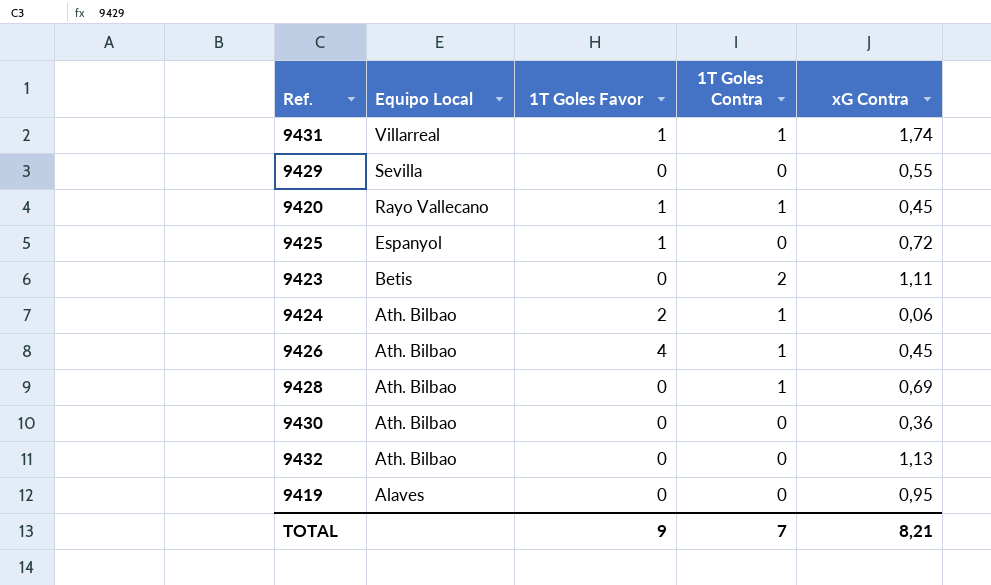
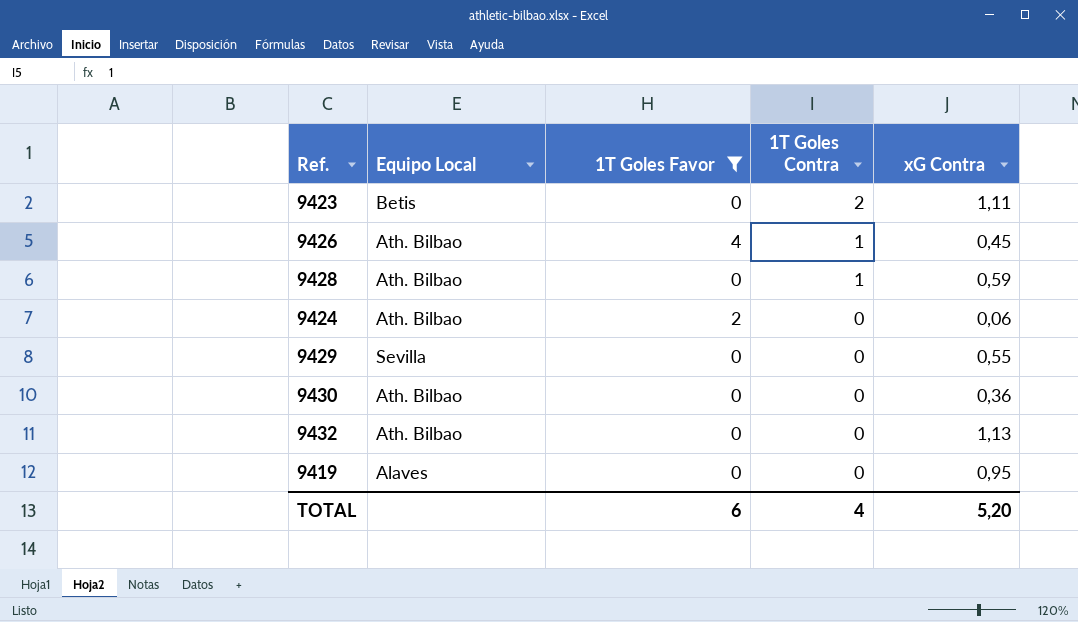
filter: none -> 1T Goles Favor != 1
row order: Equipo Local descending -> 1T Goles Contra descending
9428 | xG Contra: 0,69 -> 0,59
9424 | 1T Goles Contra: 1 -> 0
TOTAL | 1T Goles Favor: 9 -> 6
TOTAL | 1T Goles Contra: 7 -> 4
TOTAL | xG Contra: 8,21 -> 5,20

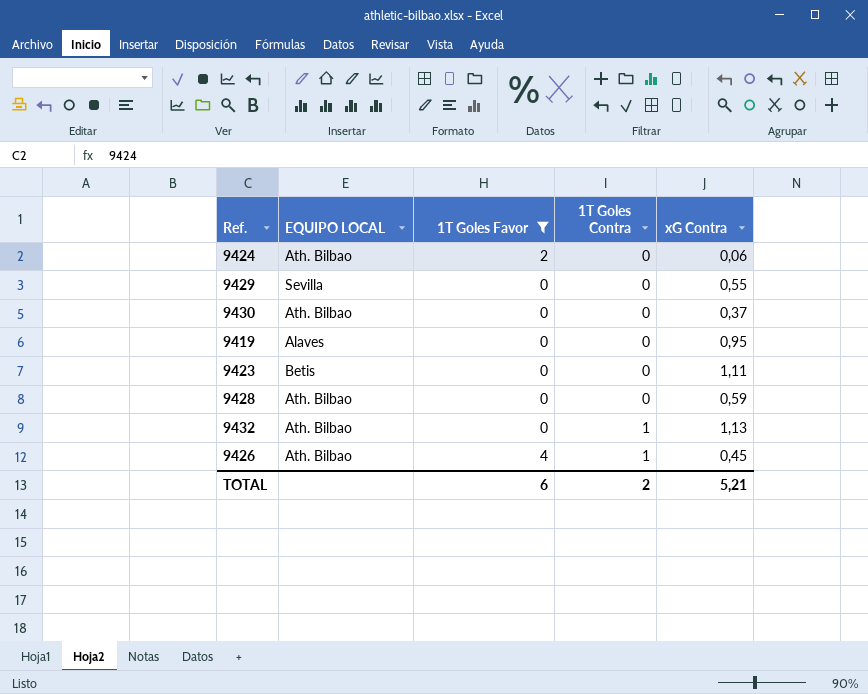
row order: 1T Goles Contra descending -> 1T Goles Contra ascending
column name: Equipo Local -> EQUIPO LOCAL
9430 | xG Contra: 0,36 -> 0,37
9423 | 1T Goles Contra: 2 -> 0
9428 | 1T Goles Contra: 1 -> 0
9432 | 1T Goles Contra: 0 -> 1
TOTAL | 1T Goles Contra: 4 -> 2
TOTAL | xG Contra: 5,20 -> 5,21

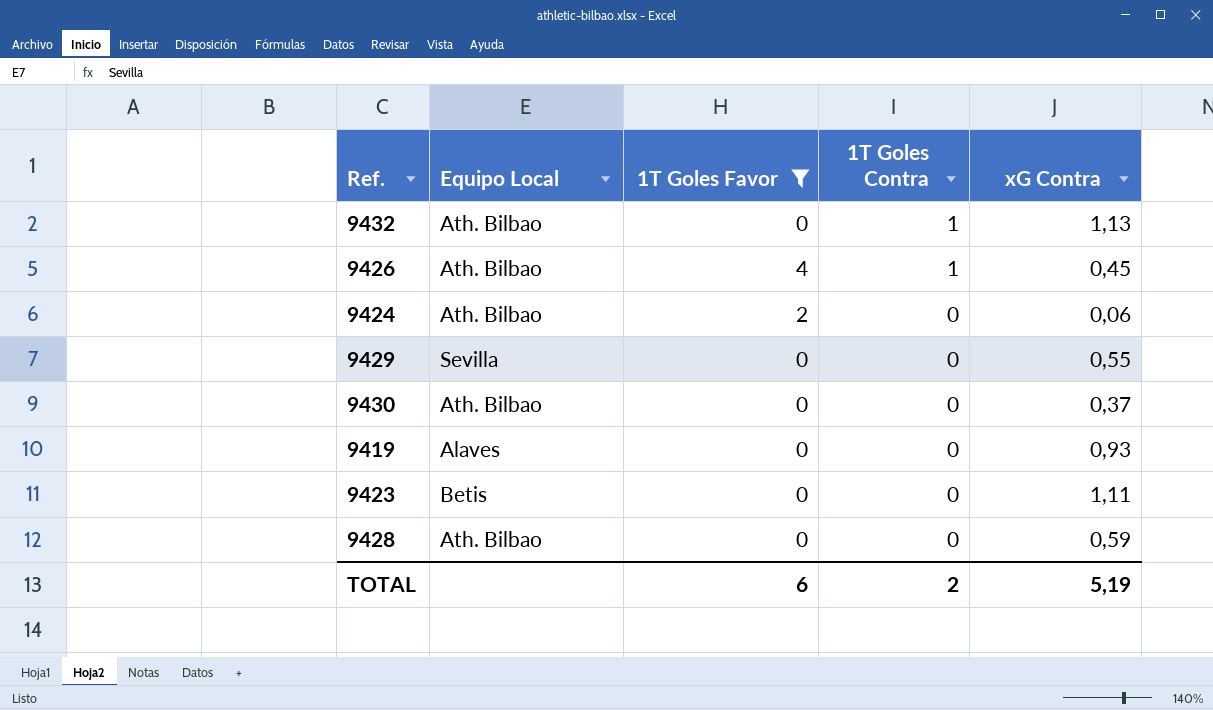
row order: 1T Goles Contra ascending -> 1T Goles Contra descending
column name: EQUIPO LOCAL -> Equipo Local
9419 | xG Contra: 0,95 -> 0,93
TOTAL | xG Contra: 5,21 -> 5,19

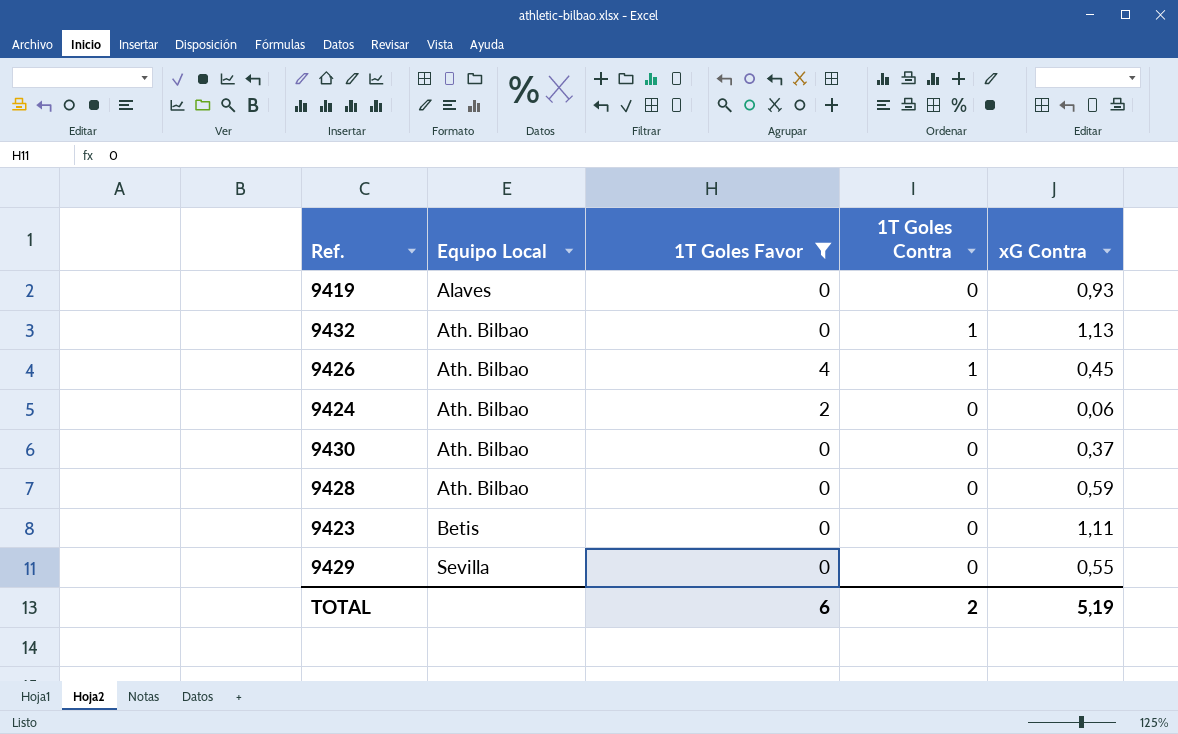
row order: 1T Goles Contra descending -> Equipo Local ascending

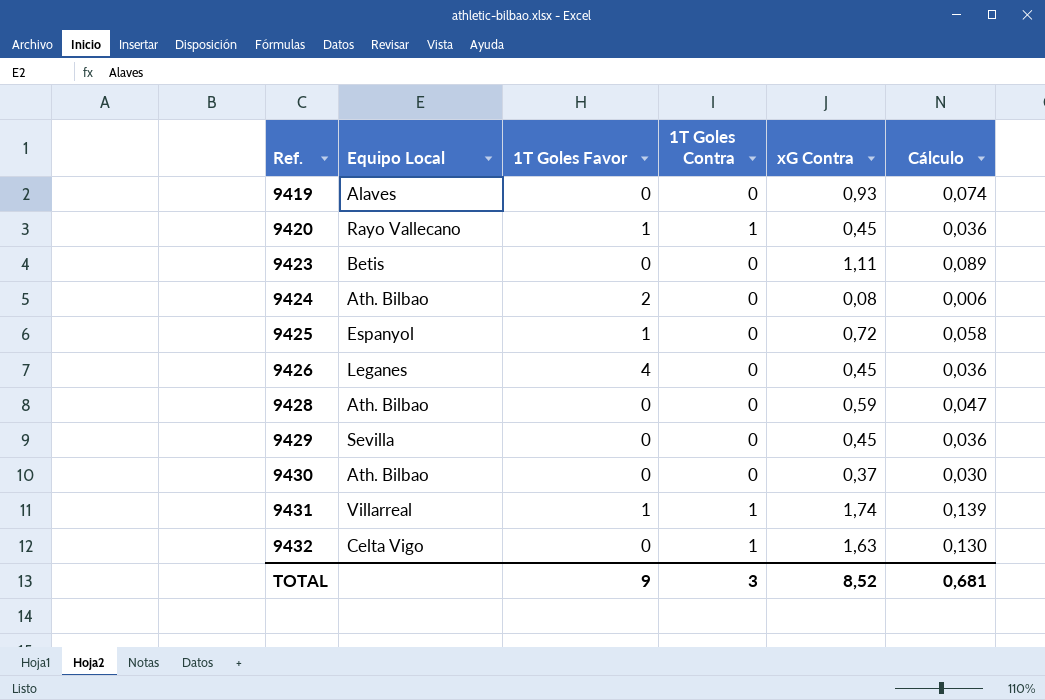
filter: 1T Goles Favor != 1 -> none
row order: Equipo Local ascending -> Ref. ascending
column Cálculo | formula: none -> [xG Contra] * 0,08
9424 | xG Contra: 0,06 -> 0,08
9426 | Equipo Local: Ath. Bilbao -> Leganes
9426 | 1T Goles Contra: 1 -> 0
9429 | xG Contra: 0,55 -> 0,45
9432 | Equipo Local: Ath. Bilbao -> Celta Vigo
9432 | xG Contra: 1,13 -> 1,63
TOTAL | 1T Goles Favor: 6 -> 9
TOTAL | 1T Goles Contra: 2 -> 3
TOTAL | xG Contra: 5,19 -> 8,52

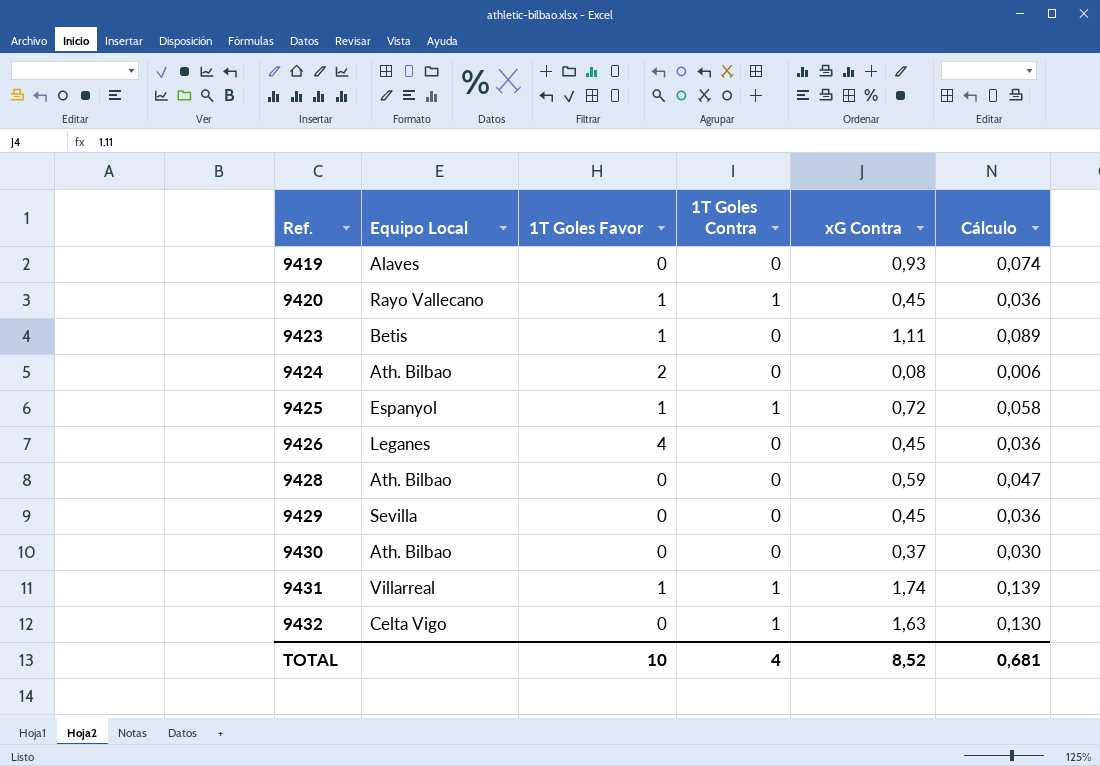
9423 | 1T Goles Favor: 0 -> 1
9425 | 1T Goles Contra: 0 -> 1
TOTAL | 1T Goles Favor: 9 -> 10
TOTAL | 1T Goles Contra: 3 -> 4

